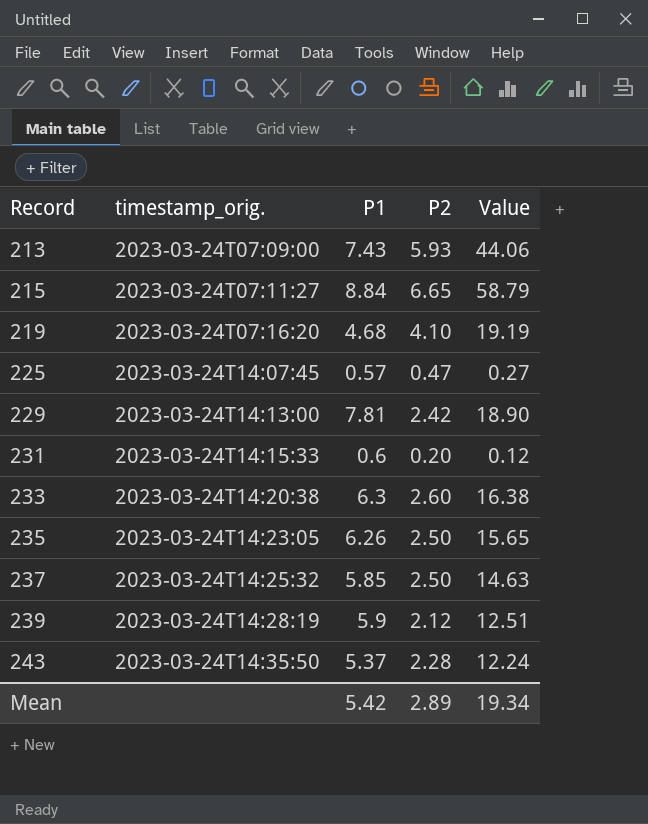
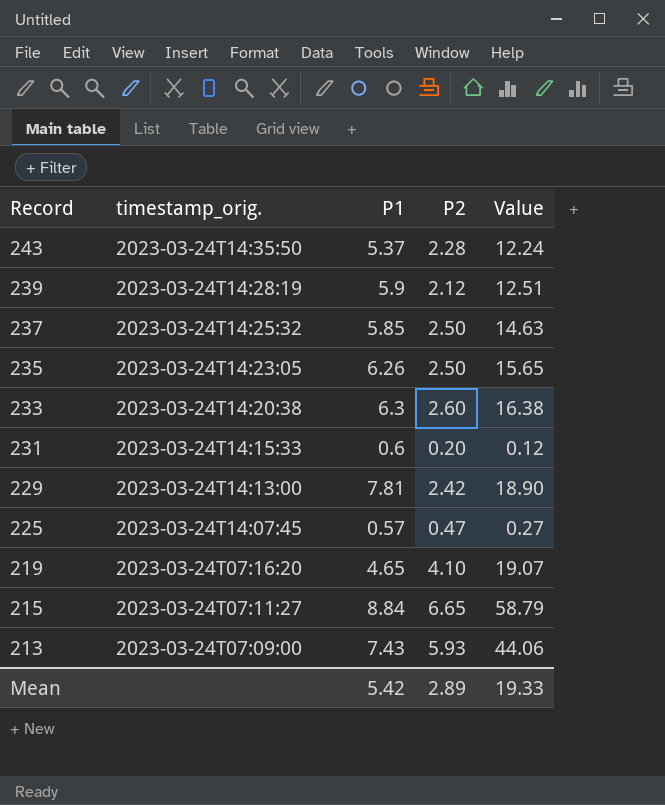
row order: Record ascending -> Record descending
219 | P1: 4.68 -> 4.65
219 | Value: 19.19 -> 19.07
Mean | Value: 19.34 -> 19.33

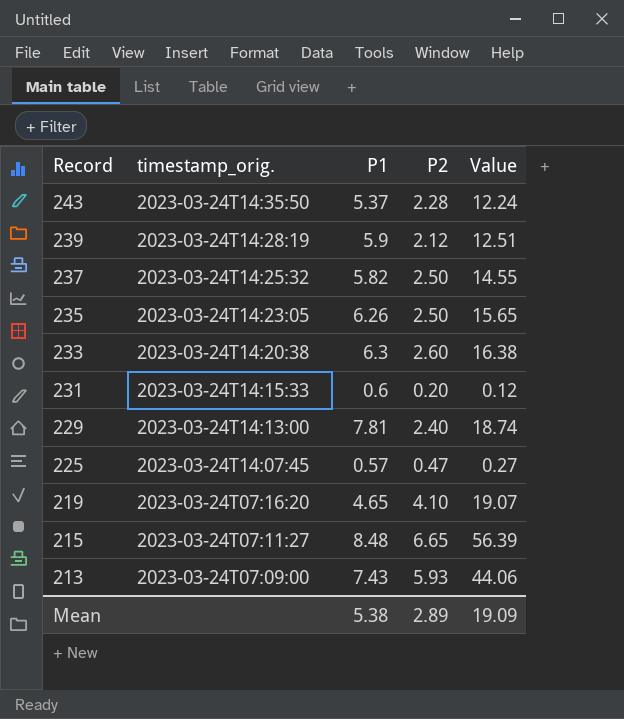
237 | P1: 5.85 -> 5.82
237 | Value: 14.63 -> 14.55
229 | P2: 2.42 -> 2.40
229 | Value: 18.90 -> 18.74
215 | P1: 8.84 -> 8.48
215 | Value: 58.79 -> 56.39
Mean | P1: 5.42 -> 5.38
Mean | Value: 19.33 -> 19.09

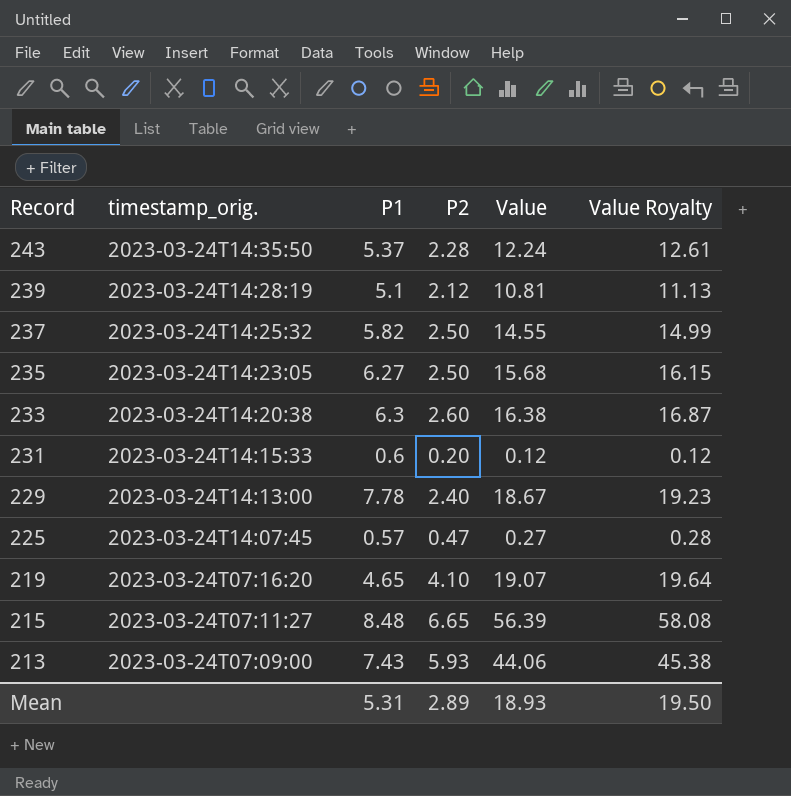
column Value Royalty | formula: none -> [Value] * 1.03
239 | P1: 5.9 -> 5.1
239 | Value: 12.51 -> 10.81
235 | P1: 6.26 -> 6.27
235 | Value: 15.65 -> 15.68
229 | P1: 7.81 -> 7.78
229 | Value: 18.74 -> 18.67
Mean | P1: 5.38 -> 5.31
Mean | Value: 19.09 -> 18.93

